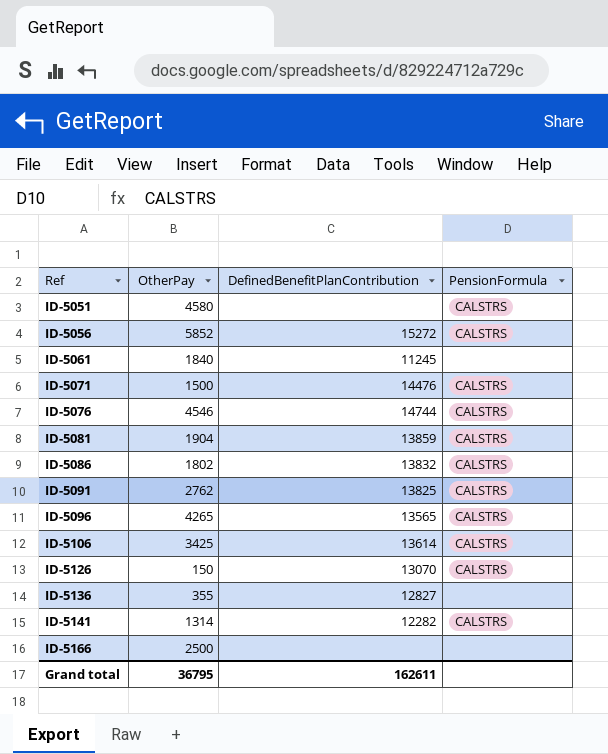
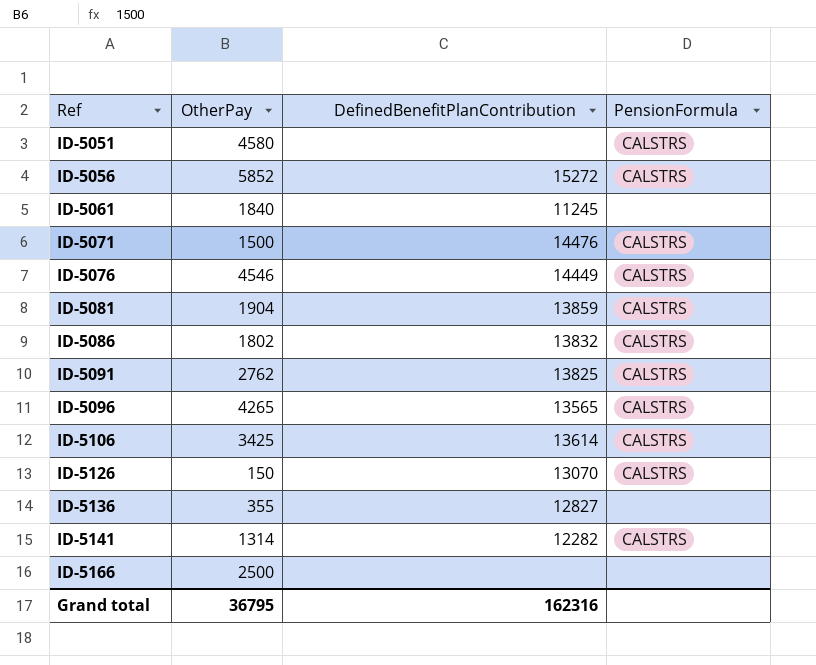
ID-5076 | DefinedBenefitPlanContribution: 14744 -> 14449
Grand total | DefinedBenefitPlanContribution: 162611 -> 162316

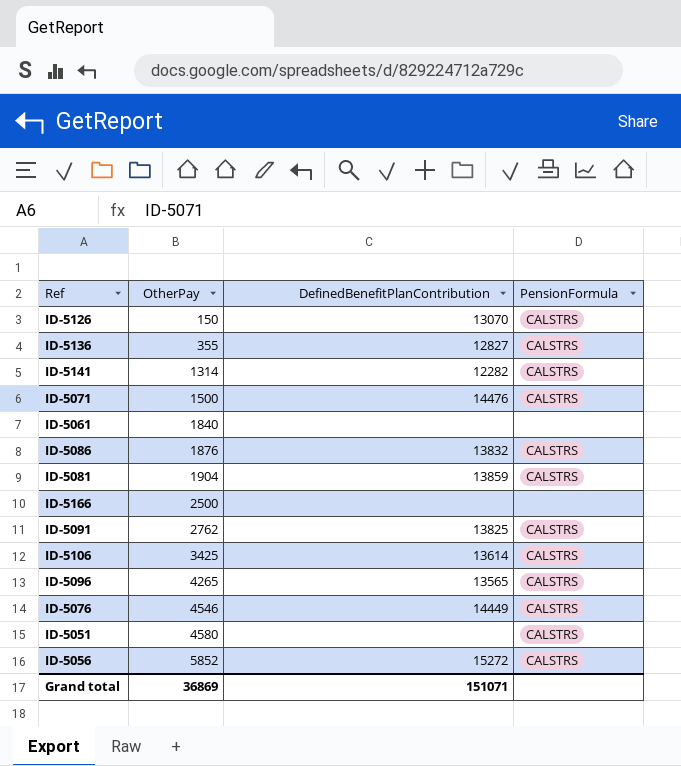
row order: Ref ascending -> OtherPay ascending
ID-5136 | PensionFormula: none -> CALSTRS
ID-5061 | DefinedBenefitPlanContribution: 11245 -> none
ID-5086 | OtherPay: 1802 -> 1876
Grand total | OtherPay: 36795 -> 36869
Grand total | DefinedBenefitPlanContribution: 162316 -> 151071

